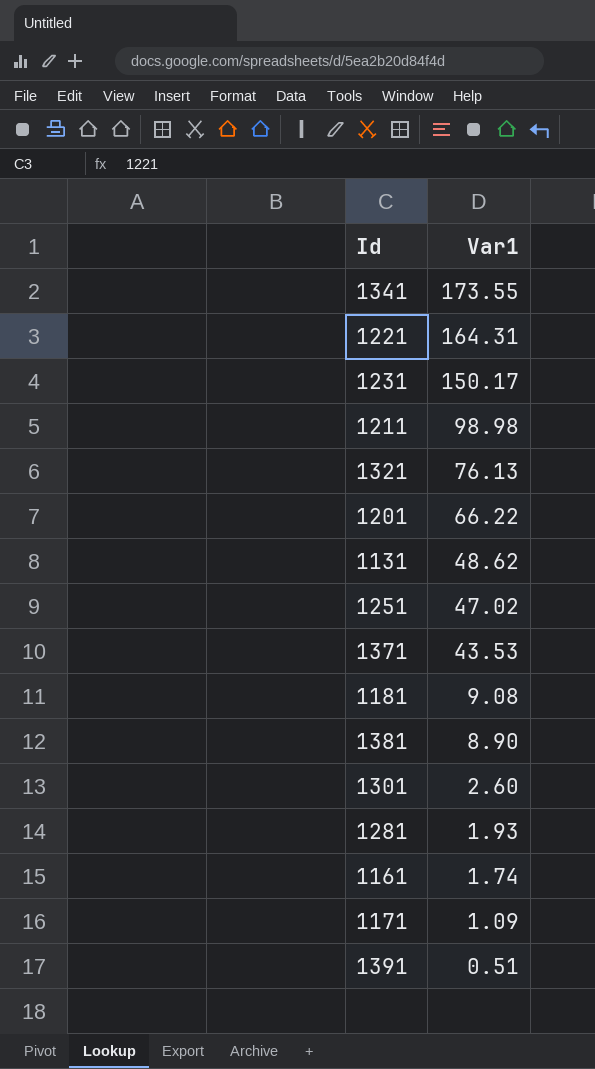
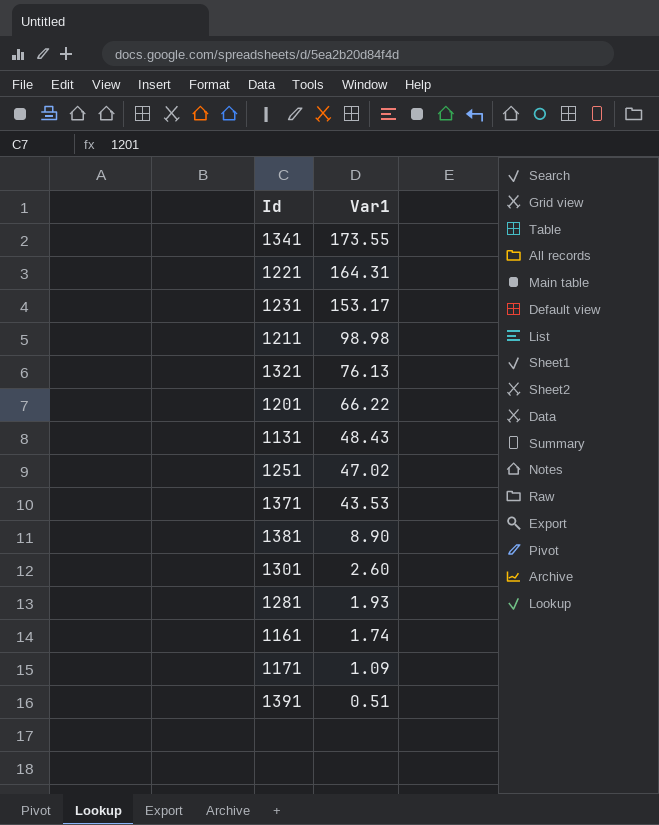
row 1181: 9.08 -> none
1231 | Var1: 150.17 -> 153.17
1131 | Var1: 48.62 -> 48.43

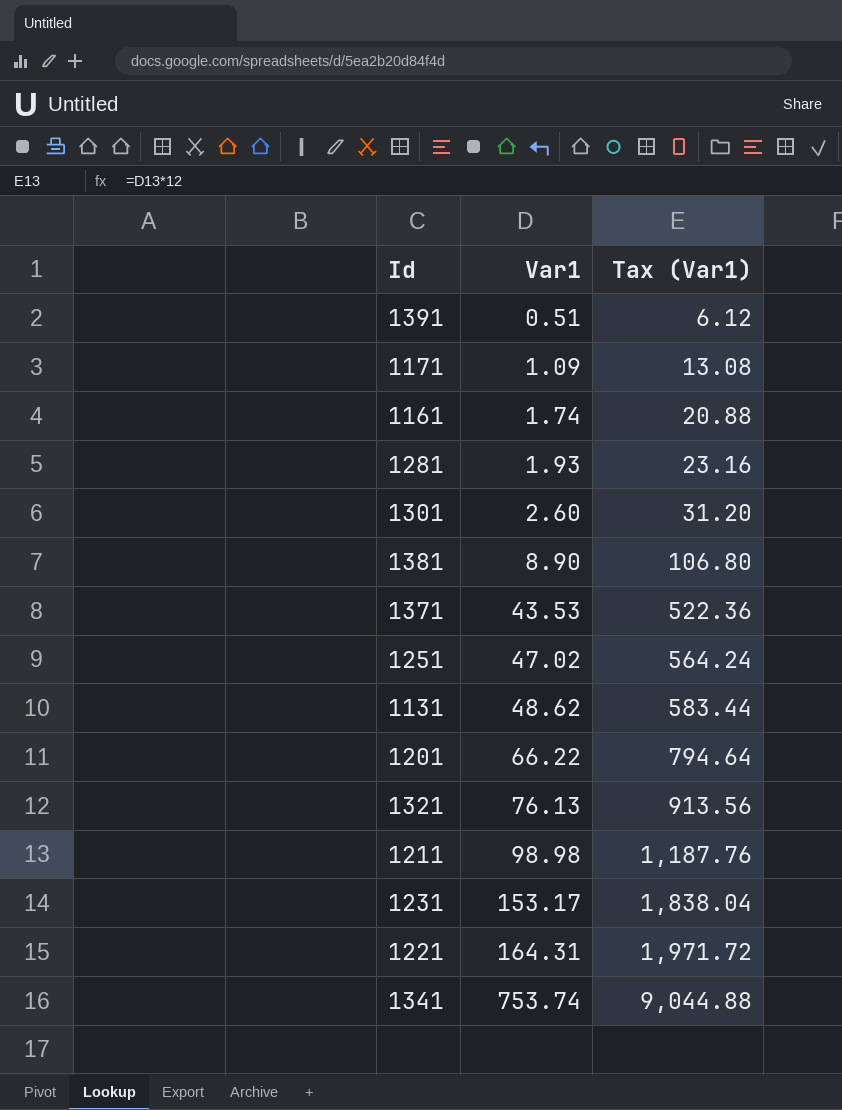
row order: Var1 descending -> Var1 ascending
column Tax (Var1) | formula: none -> [Var1] * 12
1131 | Var1: 48.43 -> 48.62
1341 | Var1: 173.55 -> 753.74

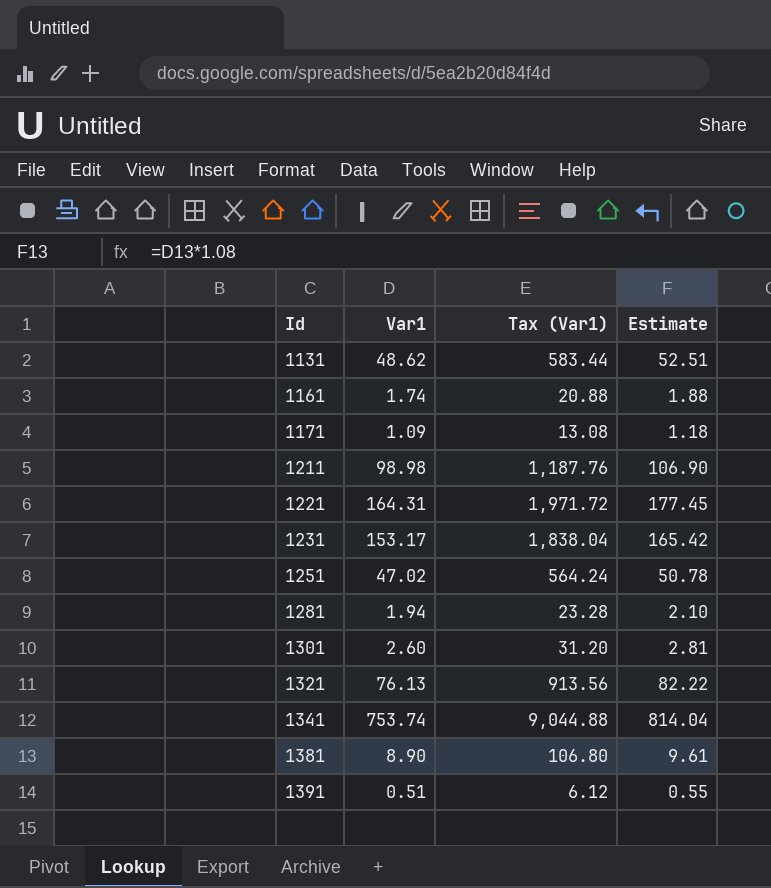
row order: Var1 ascending -> Id ascending
column Estimate | formula: none -> [Var1] * 1.08
row 1371: 43.53 | 522.36 -> none
row 1201: 66.22 | 794.64 -> none
1281 | Var1: 1.93 -> 1.94
1281 | Tax (Var1): 23.16 -> 23.28

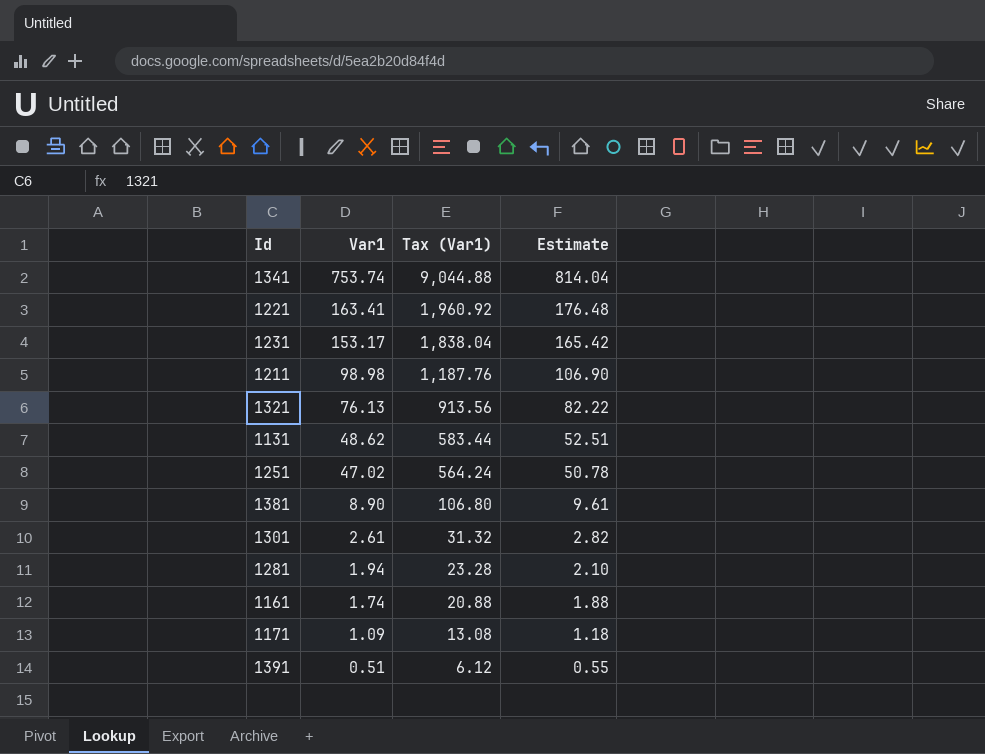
row order: Id ascending -> Var1 descending
1221 | Var1: 164.31 -> 163.41
1221 | Tax (Var1): 1,971.72 -> 1,960.92
1221 | Estimate: 177.45 -> 176.48
1301 | Var1: 2.60 -> 2.61
1301 | Tax (Var1): 31.20 -> 31.32
1301 | Estimate: 2.81 -> 2.82

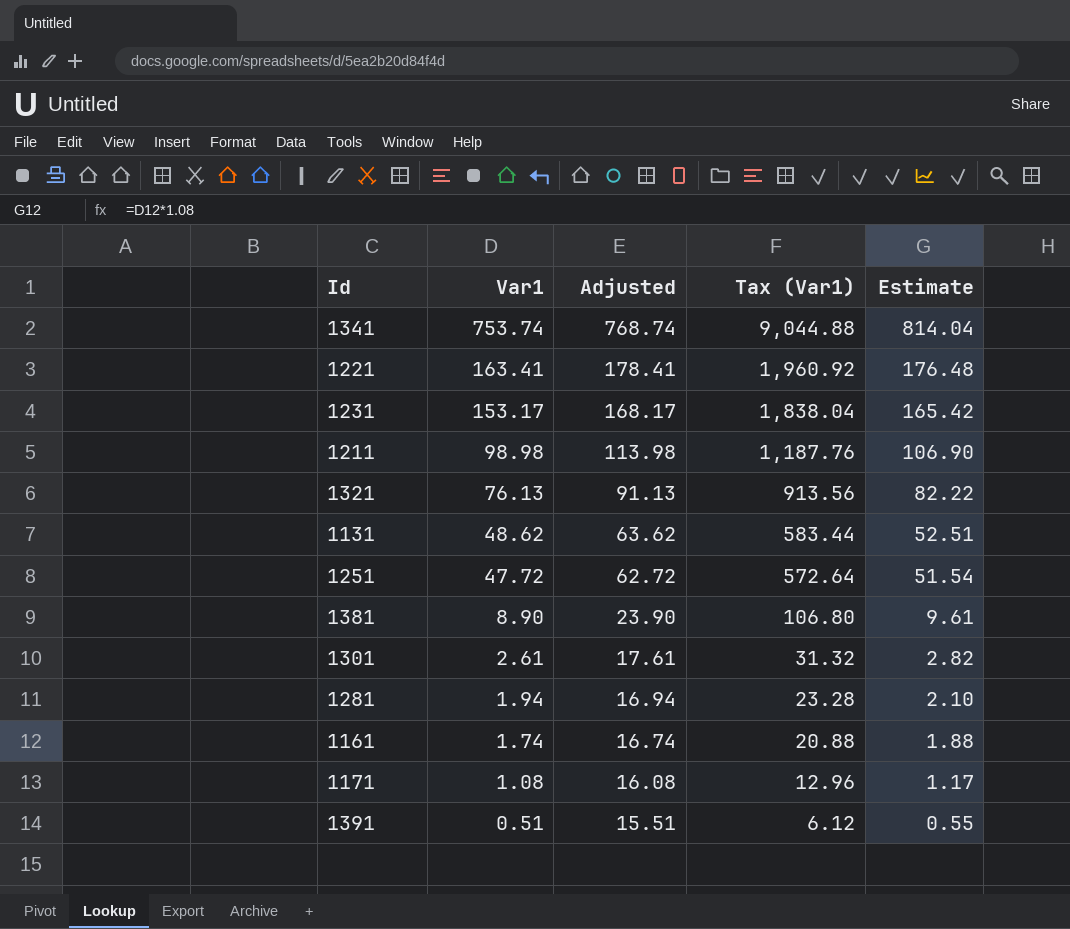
column Adjusted | formula: none -> [Var1] + 15
1251 | Var1: 47.02 -> 47.72
1251 | Tax (Var1): 564.24 -> 572.64
1251 | Estimate: 50.78 -> 51.54
1171 | Var1: 1.09 -> 1.08
1171 | Tax (Var1): 13.08 -> 12.96
1171 | Estimate: 1.18 -> 1.17

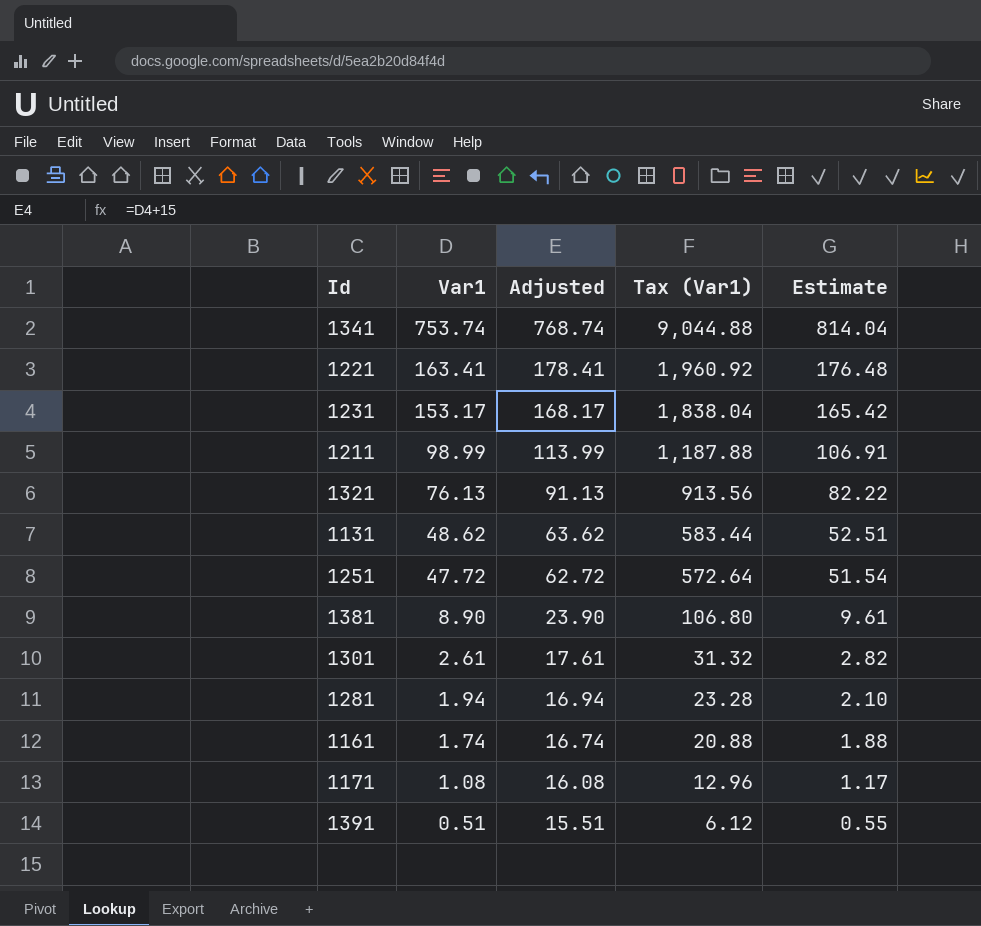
1211 | Var1: 98.98 -> 98.99
1211 | Adjusted: 113.98 -> 113.99
1211 | Tax (Var1): 1,187.76 -> 1,187.88
1211 | Estimate: 106.90 -> 106.91

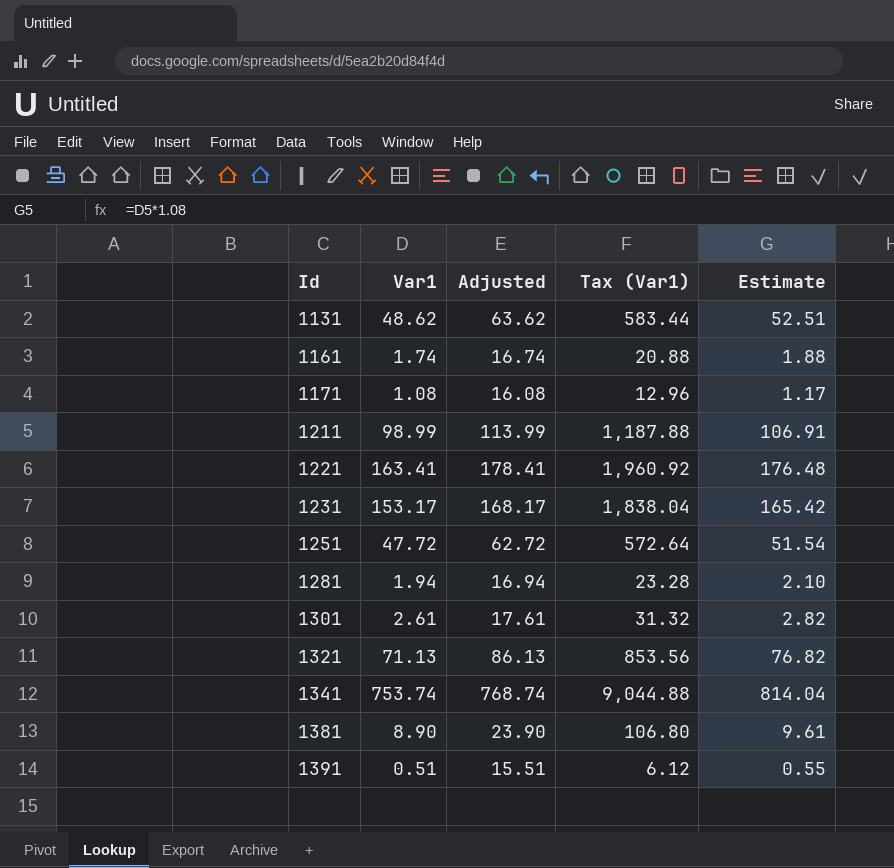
row order: Var1 descending -> Id ascending
1321 | Var1: 76.13 -> 71.13
1321 | Adjusted: 91.13 -> 86.13
1321 | Tax (Var1): 913.56 -> 853.56
1321 | Estimate: 82.22 -> 76.82

